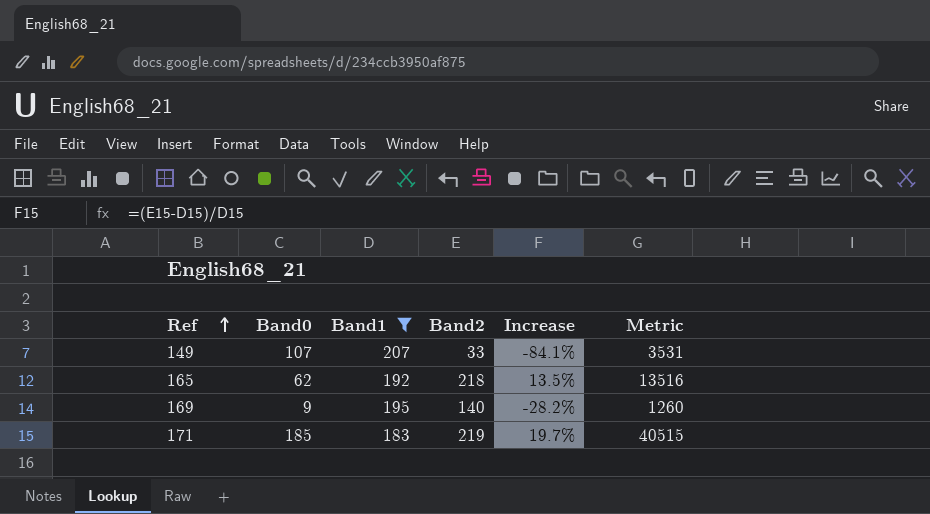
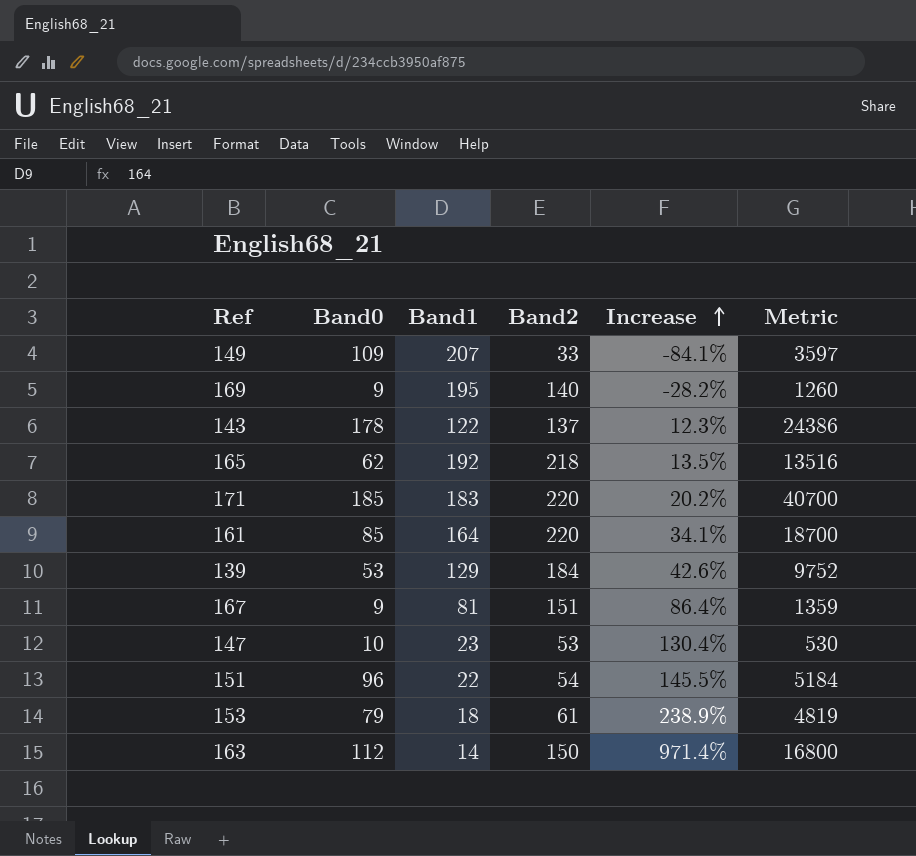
filter: Band1 >= 183 -> none
row order: Ref ascending -> Increase ascending
149 | Band0: 107 -> 109
149 | Metric: 3531 -> 3597
171 | Band2: 219 -> 220
171 | Increase: 19.7% -> 20.2%
171 | Metric: 40515 -> 40700

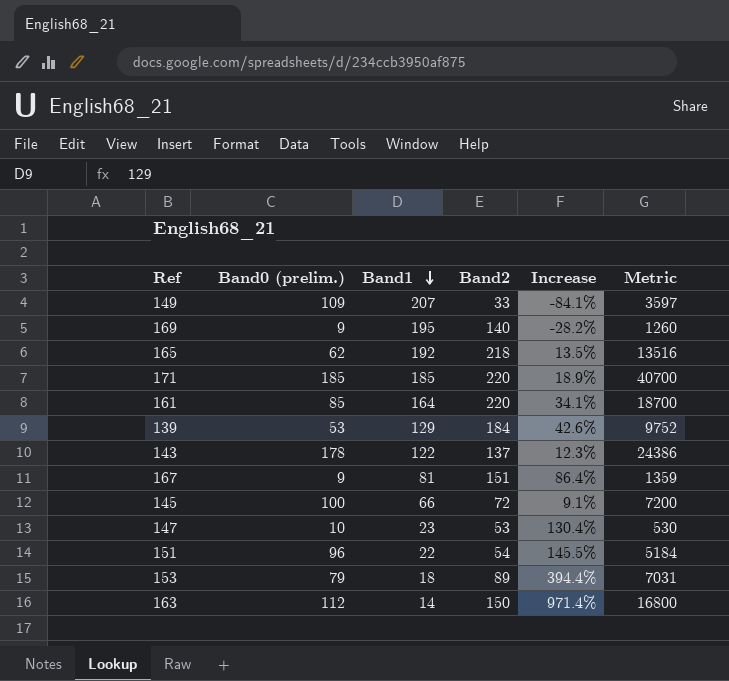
row order: Increase ascending -> Band1 descending
column name: Band0 -> Band0 (prelim.)
171 | Band1: 183 -> 185
171 | Increase: 20.2% -> 18.9%
row 145: none -> 100 | 66 | 72 | 9.1% | 7200
153 | Band2: 61 -> 89
153 | Increase: 238.9% -> 394.4%
153 | Metric: 4819 -> 7031

